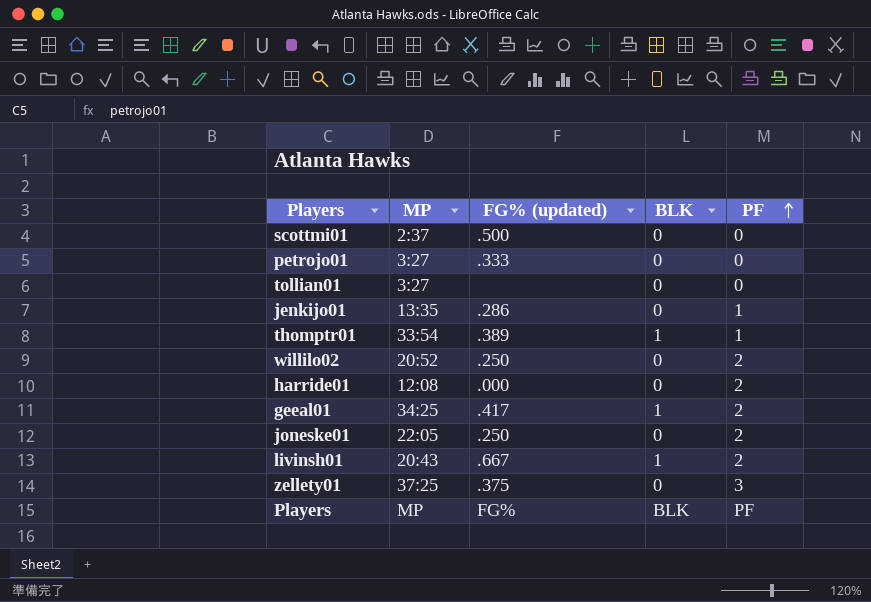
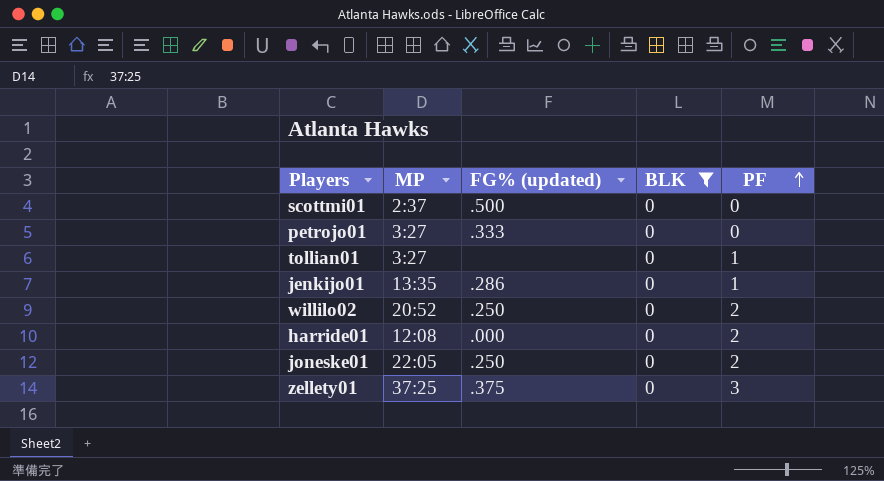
filter: none -> BLK = 0
tollian01 | PF: 0 -> 1

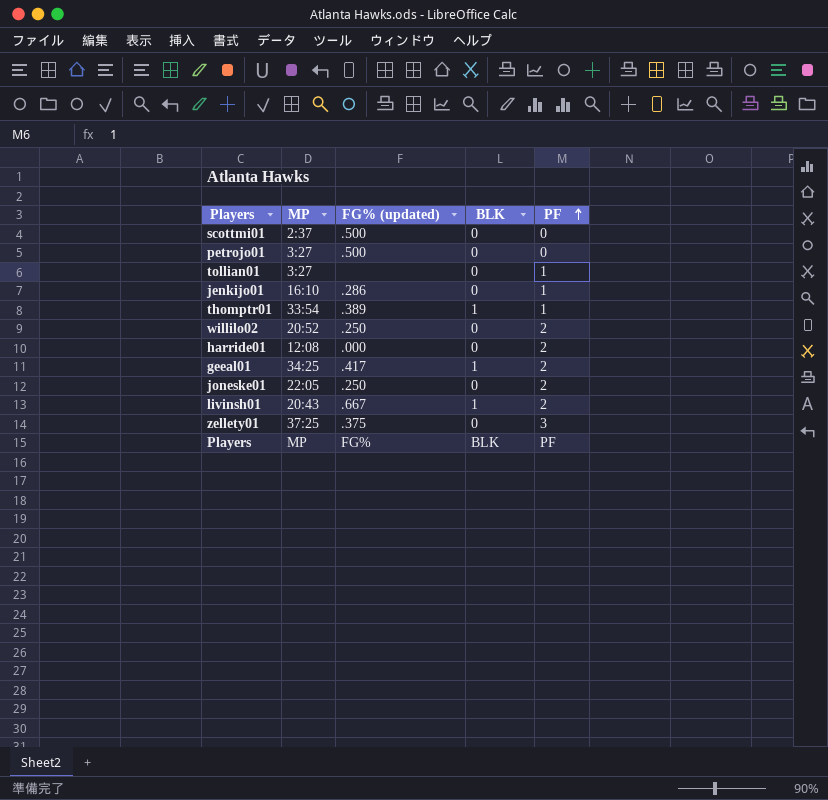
filter: BLK = 0 -> none
petrojo01 | FG% (updated): .333 -> .500
jenkijo01 | MP: 13:35 -> 16:10

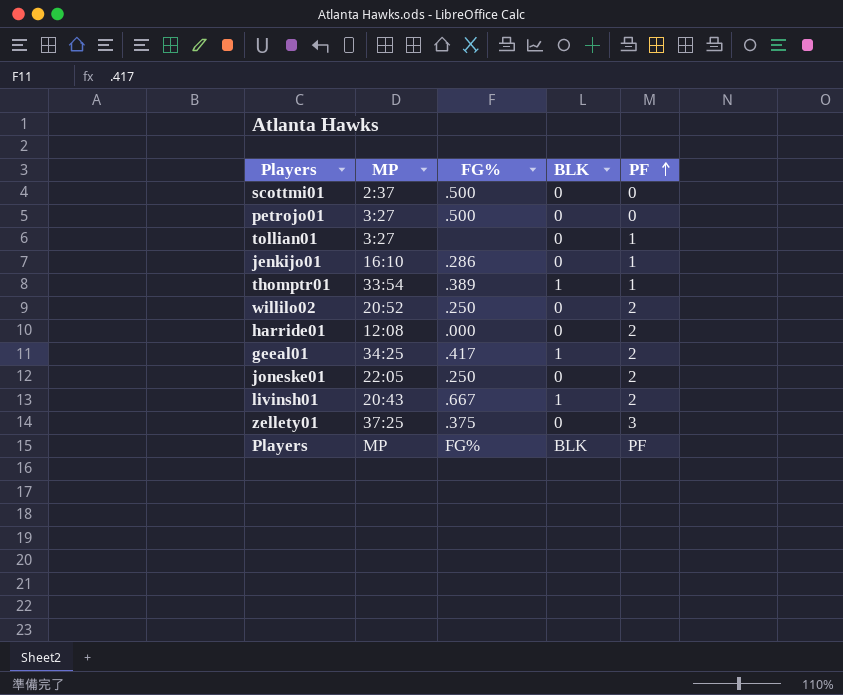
column name: FG% (updated) -> FG%

